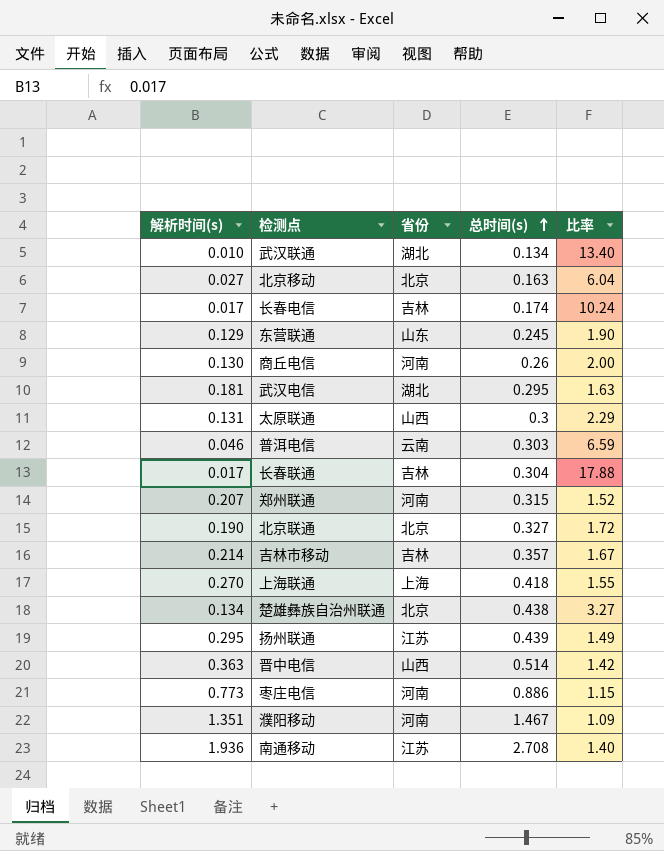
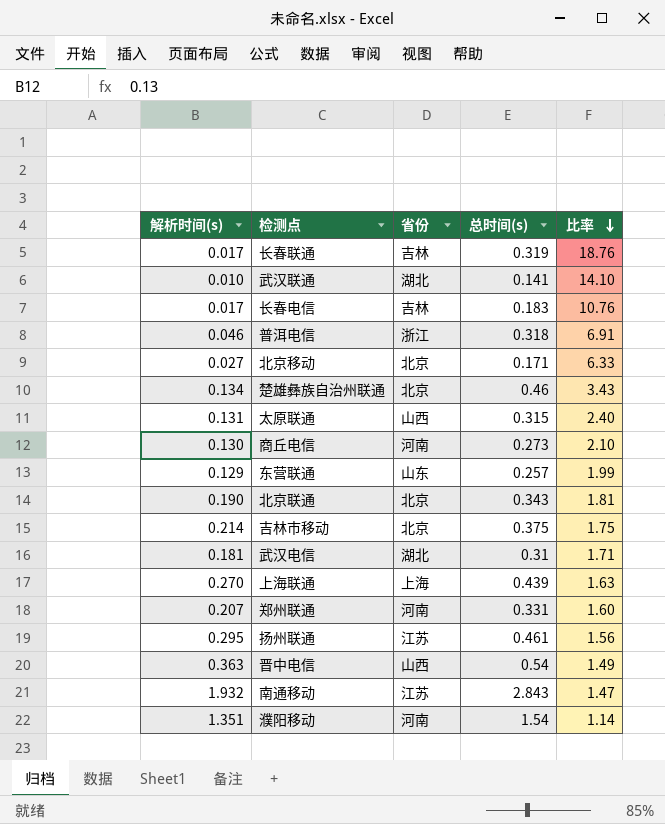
row order: 总时间(s) ascending -> 比率 descending
row 枣庄电信: 0.773 | 河南 | 0.886 | 1.15 -> none
长春联通 | 总时间(s): 0.304 -> 0.319
长春联通 | 比率: 17.88 -> 18.76
武汉联通 | 总时间(s): 0.134 -> 0.141
武汉联通 | 比率: 13.40 -> 14.10
长春电信 | 总时间(s): 0.174 -> 0.183
长春电信 | 比率: 10.24 -> 10.76
普洱电信 | 省份: 云南 -> 浙江
普洱电信 | 总时间(s): 0.303 -> 0.318
普洱电信 | 比率: 6.59 -> 6.91
北京移动 | 总时间(s): 0.163 -> 0.171
北京移动 | 比率: 6.04 -> 6.33
楚雄彝族自治州联通 | 总时间(s): 0.438 -> 0.46
楚雄彝族自治州联通 | 比率: 3.27 -> 3.43
太原联通 | 总时间(s): 0.3 -> 0.315
太原联通 | 比率: 2.29 -> 2.40
商丘电信 | 总时间(s): 0.26 -> 0.273
商丘电信 | 比率: 2.00 -> 2.10
东营联通 | 总时间(s): 0.245 -> 0.257
东营联通 | 比率: 1.90 -> 1.99
北京联通 | 总时间(s): 0.327 -> 0.343
北京联通 | 比率: 1.72 -> 1.81
吉林市移动 | 省份: 吉林 -> 北京
吉林市移动 | 总时间(s): 0.357 -> 0.375
吉林市移动 | 比率: 1.67 -> 1.75
武汉电信 | 总时间(s): 0.295 -> 0.31
武汉电信 | 比率: 1.63 -> 1.71
上海联通 | 总时间(s): 0.418 -> 0.439
上海联通 | 比率: 1.55 -> 1.63
郑州联通 | 总时间(s): 0.315 -> 0.331
郑州联通 | 比率: 1.52 -> 1.60
扬州联通 | 总时间(s): 0.439 -> 0.461
扬州联通 | 比率: 1.49 -> 1.56
晋中电信 | 总时间(s): 0.514 -> 0.54
晋中电信 | 比率: 1.42 -> 1.49
南通移动 | 解析时间(s): 1.936 -> 1.932
南通移动 | 总时间(s): 2.708 -> 2.843
南通移动 | 比率: 1.40 -> 1.47
濮阳移动 | 总时间(s): 1.467 -> 1.54
濮阳移动 | 比率: 1.09 -> 1.14

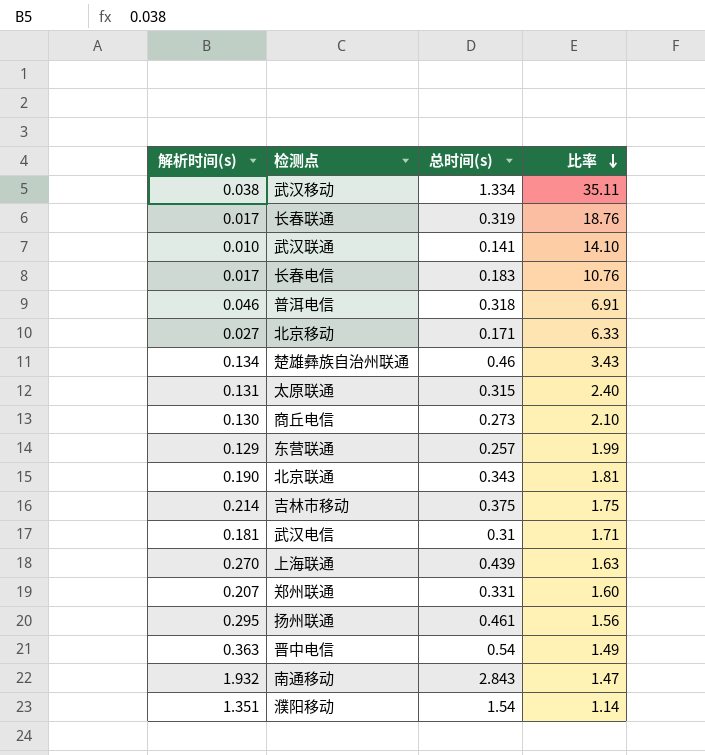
column 省份 | position: 3 -> none
row 武汉移动: none -> 0.038 | 1.334 | 35.11

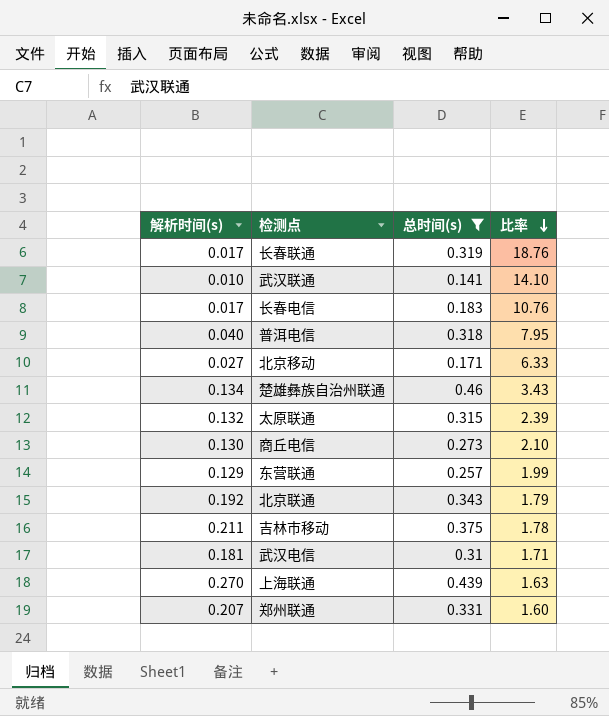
filter: none -> 总时间(s) <= 0.46
普洱电信 | 解析时间(s): 0.046 -> 0.040
普洱电信 | 比率: 6.91 -> 7.95
太原联通 | 解析时间(s): 0.131 -> 0.132
太原联通 | 比率: 2.40 -> 2.39
北京联通 | 解析时间(s): 0.190 -> 0.192
北京联通 | 比率: 1.81 -> 1.79
吉林市移动 | 解析时间(s): 0.214 -> 0.211
吉林市移动 | 比率: 1.75 -> 1.78

